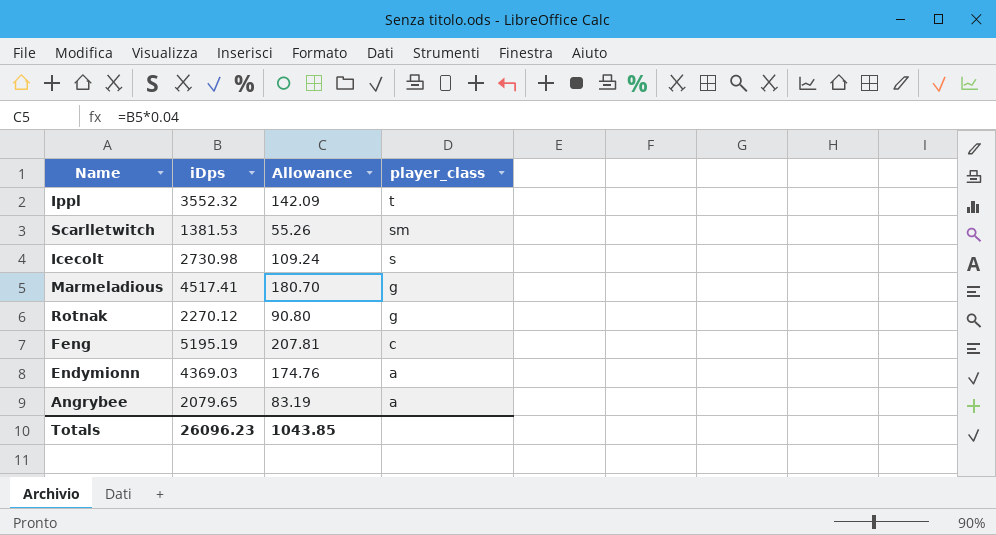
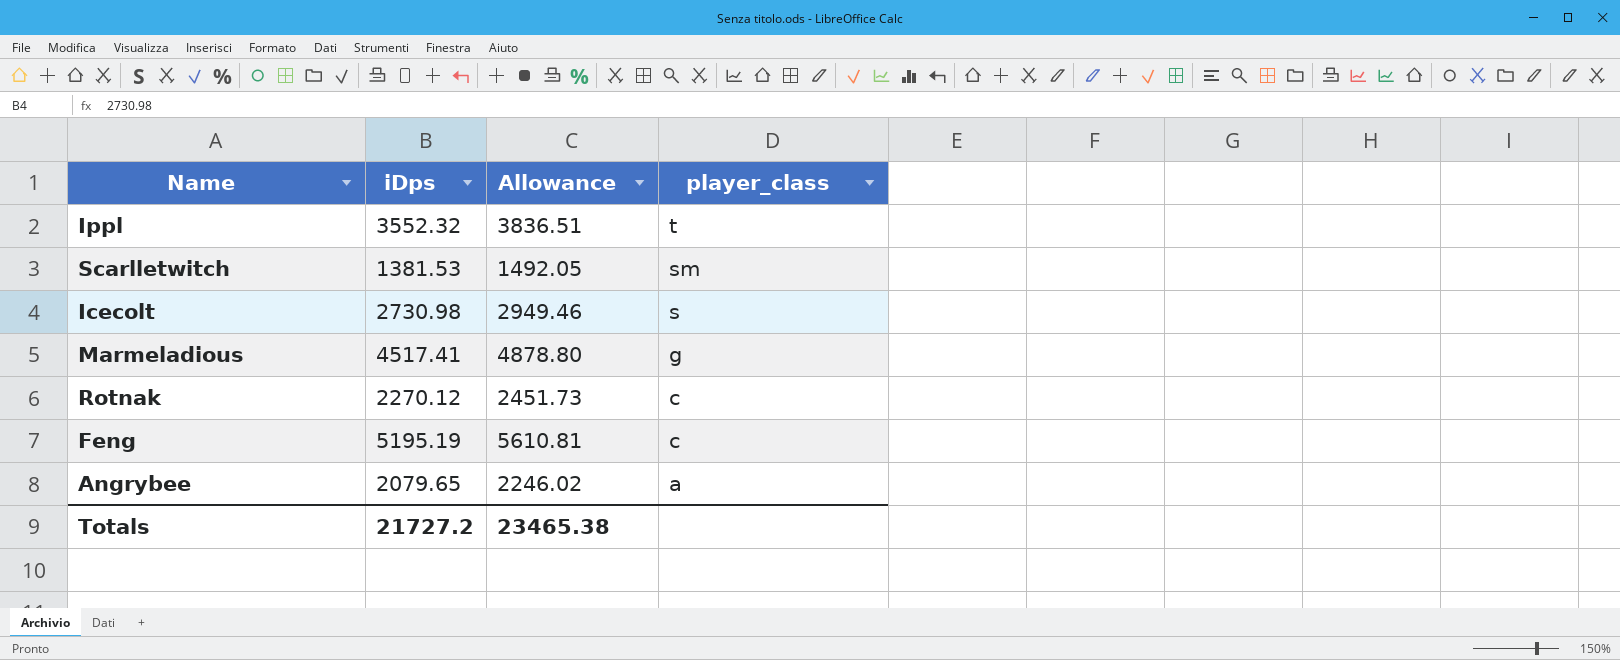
column Allowance | formula: [iDps] * 0.04 -> [iDps] * 1.08
row Endymionn: 4369.03 | 174.76 | a -> none
Rotnak | player_class: g -> c
Totals | iDps: 26096.23 -> 21727.2
Totals | Allowance: 1043.85 -> 23465.38

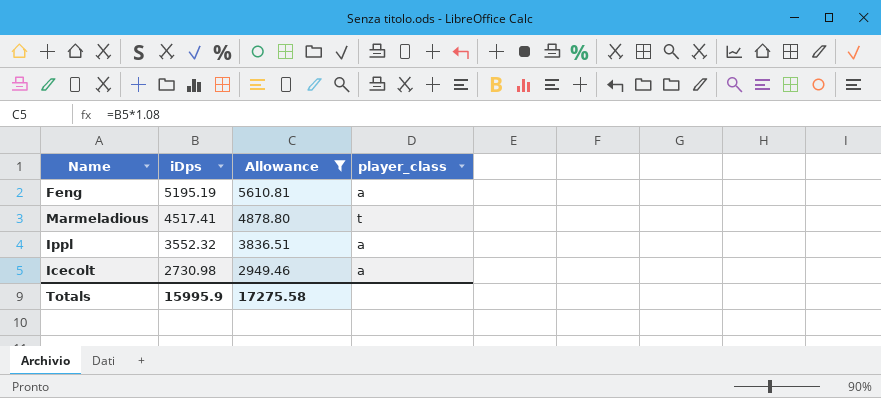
filter: none -> Allowance >= 2949.46
row order: player_class descending -> iDps descending
Feng | player_class: c -> a
Marmeladious | player_class: g -> t
Ippl | player_class: t -> a
Icecolt | player_class: s -> a
Totals | iDps: 21727.2 -> 15995.9
Totals | Allowance: 23465.38 -> 17275.58

